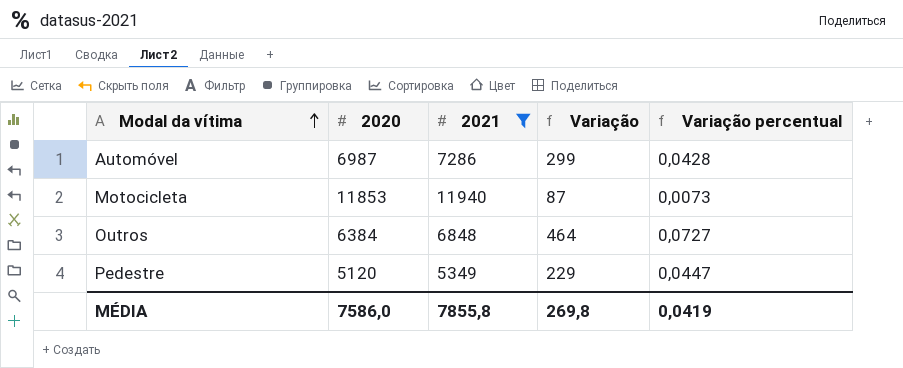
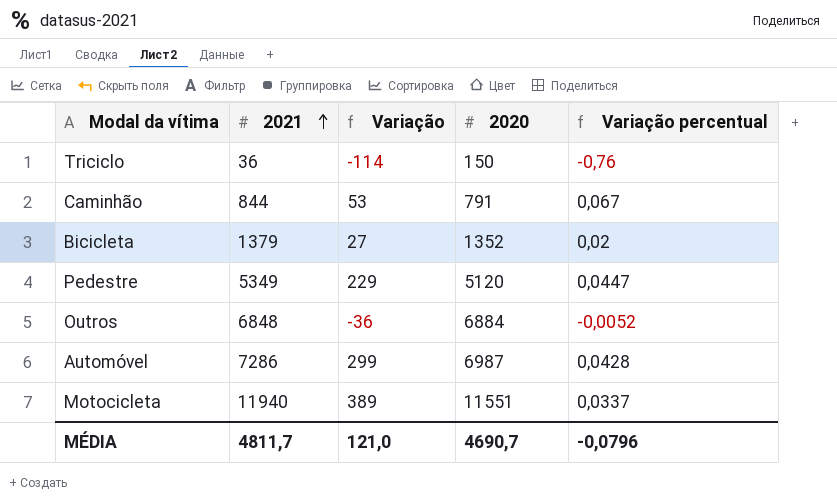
filter: 2021 >= 5349 -> none
row order: Modal da vítima ascending -> 2021 ascending
column 2020 | position: 2 -> 4
Outros | Variação: 464 -> -36
Outros | 2020: 6384 -> 6884
Outros | Variação percentual: 0,0727 -> -0,0052
Motocicleta | Variação: 87 -> 389
Motocicleta | 2020: 11853 -> 11551
Motocicleta | Variação percentual: 0,0073 -> 0,0337
MÉDIA | 2021: 7855,8 -> 4811,7
MÉDIA | Variação: 269,8 -> 121,0
MÉDIA | 2020: 7586,0 -> 4690,7
MÉDIA | Variação percentual: 0,0419 -> -0,0796

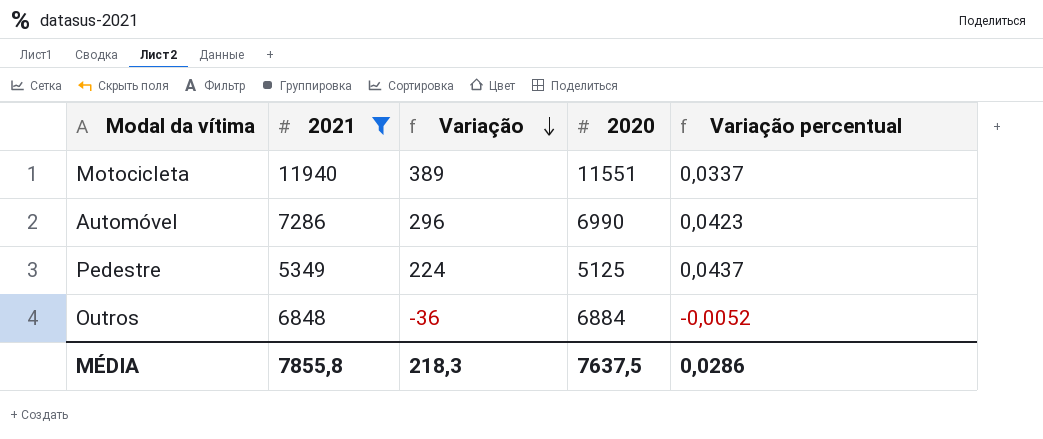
filter: none -> 2021 >= 5349
row order: 2021 ascending -> Variação descending
Automóvel | Variação: 299 -> 296
Automóvel | 2020: 6987 -> 6990
Automóvel | Variação percentual: 0,0428 -> 0,0423
Pedestre | Variação: 229 -> 224
Pedestre | 2020: 5120 -> 5125
Pedestre | Variação percentual: 0,0447 -> 0,0437
MÉDIA | 2021: 4811,7 -> 7855,8
MÉDIA | Variação: 121,0 -> 218,3
MÉDIA | 2020: 4690,7 -> 7637,5
MÉDIA | Variação percentual: -0,0796 -> 0,0286

